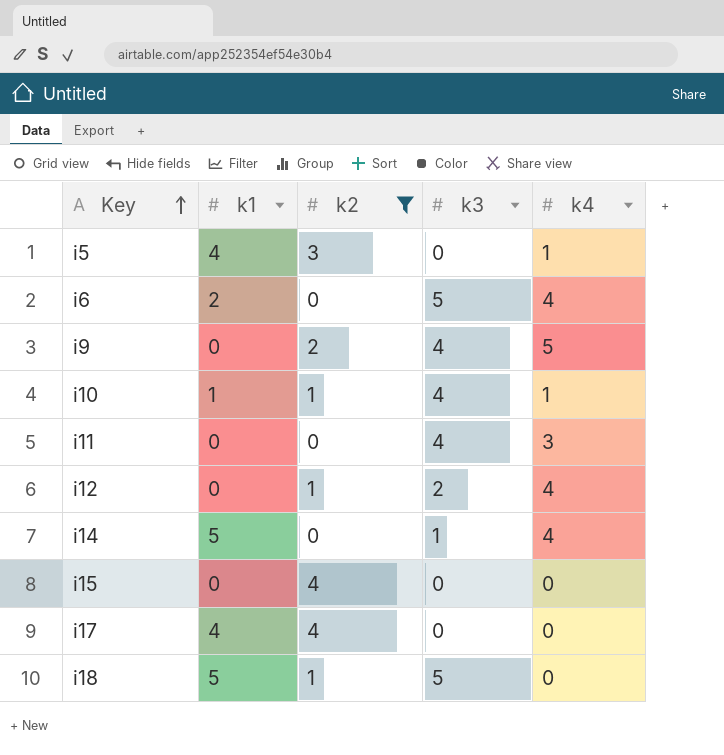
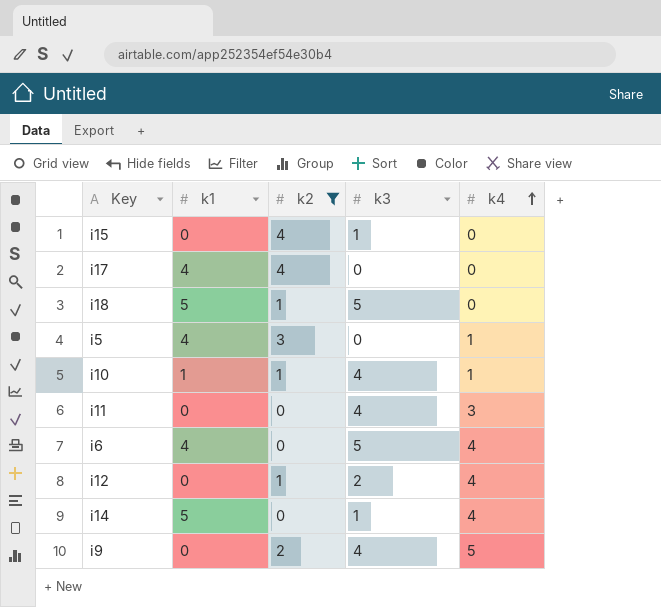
row order: Key ascending -> k4 ascending
i15 | k3: 0 -> 1
i6 | k1: 2 -> 4

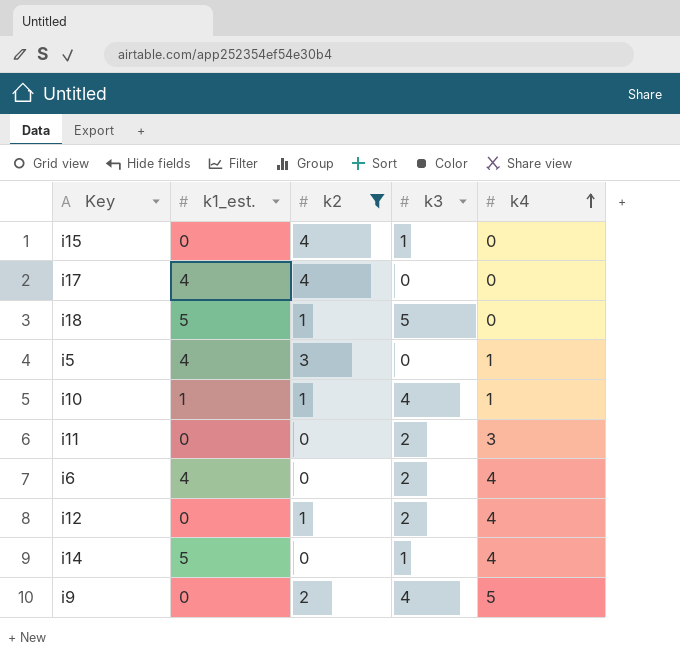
column name: k1 -> k1_est.
i11 | k3: 4 -> 2
i6 | k3: 5 -> 2

